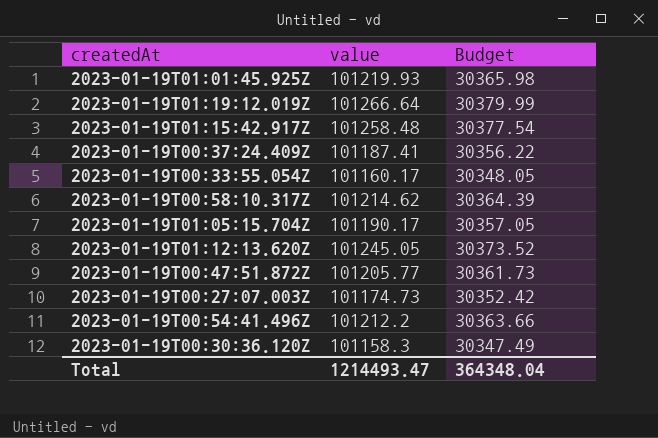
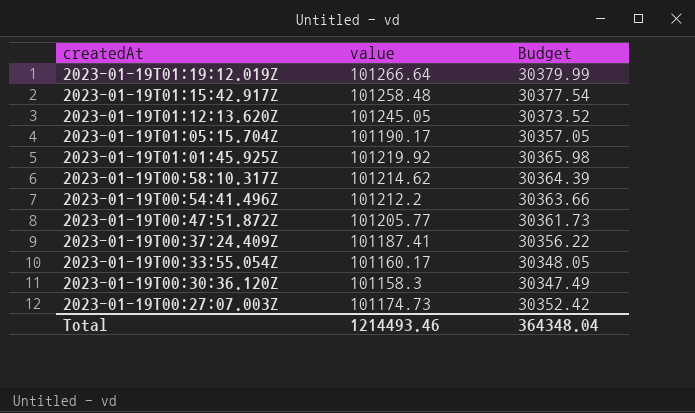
row order: none -> createdAt descending
2023-01-19T01:01:45.925Z | value: 101219.93 -> 101219.92
Total | value: 1214493.47 -> 1214493.46

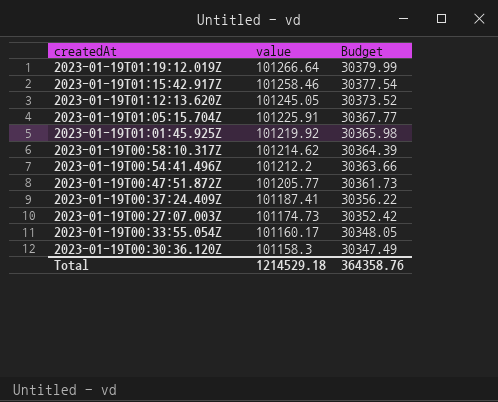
row order: createdAt descending -> value descending
2023-01-19T01:15:42.917Z | value: 101258.48 -> 101258.46
2023-01-19T01:05:15.704Z | value: 101190.17 -> 101225.91
2023-01-19T01:05:15.704Z | Budget: 30357.05 -> 30367.77
Total | value: 1214493.46 -> 1214529.18
Total | Budget: 364348.04 -> 364358.76

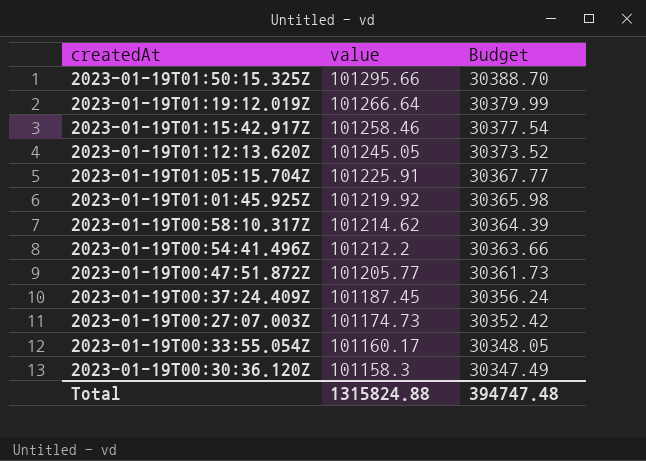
row 2023-01-19T01:50:15.325Z: none -> 101295.66 | 30388.70
2023-01-19T00:37:24.409Z | value: 101187.41 -> 101187.45
2023-01-19T00:37:24.409Z | Budget: 30356.22 -> 30356.24
Total | value: 1214529.18 -> 1315824.88
Total | Budget: 364358.76 -> 394747.48

